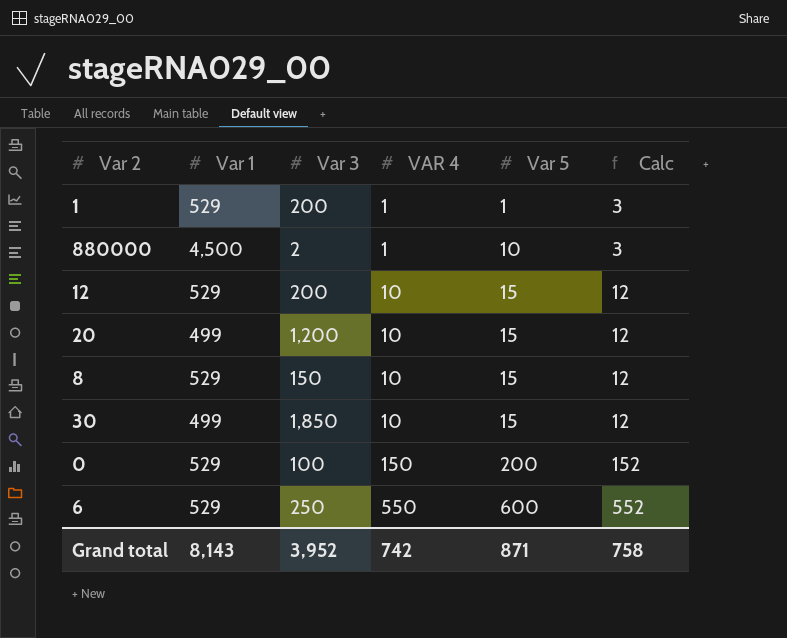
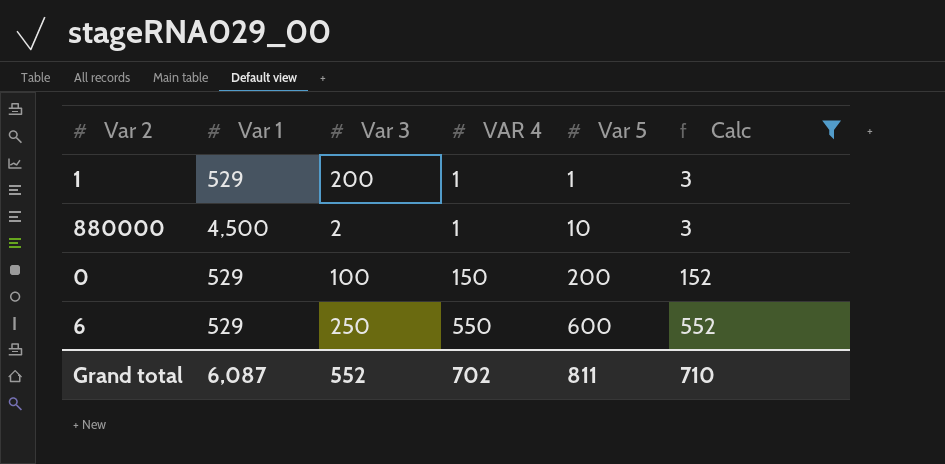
filter: none -> Calc != 12
Grand total | Var 1: 8,143 -> 6,087
Grand total | Var 3: 3,952 -> 552
Grand total | VAR 4: 742 -> 702
Grand total | Var 5: 871 -> 811
Grand total | Calc: 758 -> 710

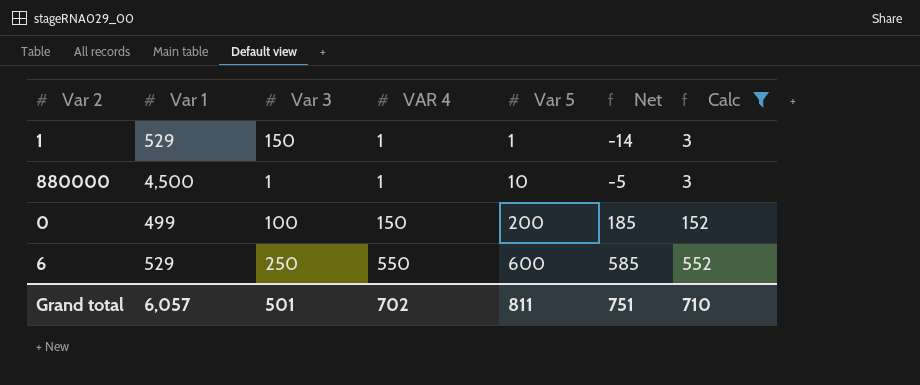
column Net | formula: none -> [Var 5] - 15
1 | Var 3: 200 -> 150
880000 | Var 3: 2 -> 1
0 | Var 1: 529 -> 499
Grand total | Var 1: 6,087 -> 6,057
Grand total | Var 3: 552 -> 501

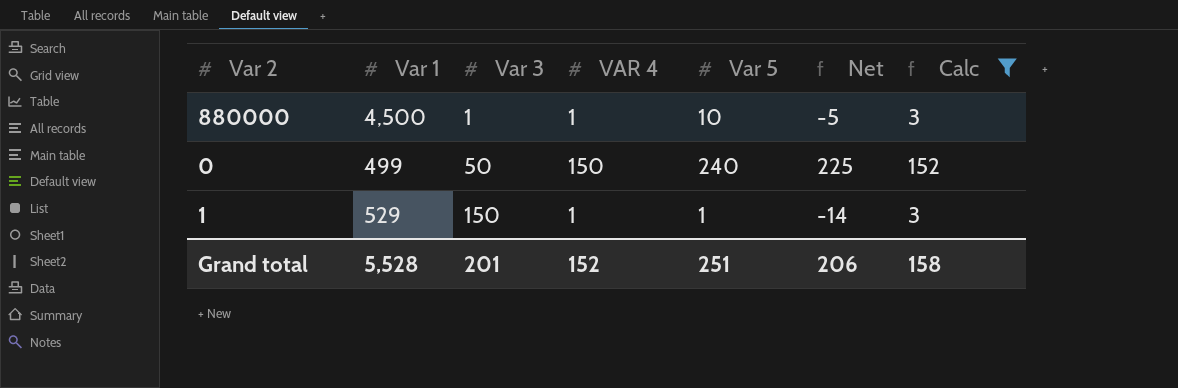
row order: VAR 4 ascending -> Var 3 ascending
row 6: 529 | 250 | 550 | 600 | 585 | 552 -> none
0 | Var 3: 100 -> 50
0 | Var 5: 200 -> 240
0 | Net: 185 -> 225
Grand total | Var 1: 6,057 -> 5,528
Grand total | Var 3: 501 -> 201
Grand total | VAR 4: 702 -> 152
Grand total | Var 5: 811 -> 251
Grand total | Net: 751 -> 206
Grand total | Calc: 710 -> 158

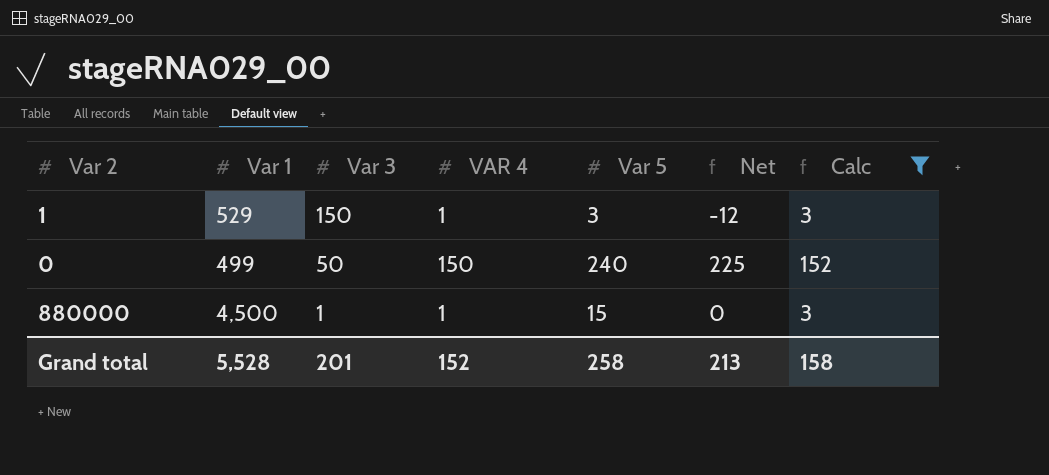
row order: Var 3 ascending -> Var 3 descending
1 | Var 5: 1 -> 3
1 | Net: -14 -> -12
880000 | Var 5: 10 -> 15
880000 | Net: -5 -> 0
Grand total | Var 5: 251 -> 258
Grand total | Net: 206 -> 213

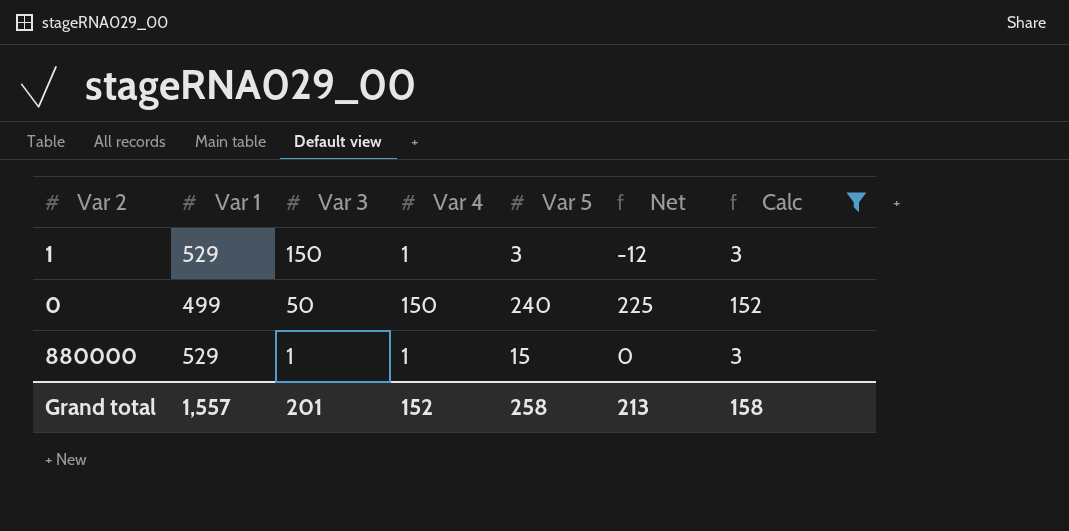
column name: VAR 4 -> Var 4
880000 | Var 1: 4,500 -> 529
Grand total | Var 1: 5,528 -> 1,557

